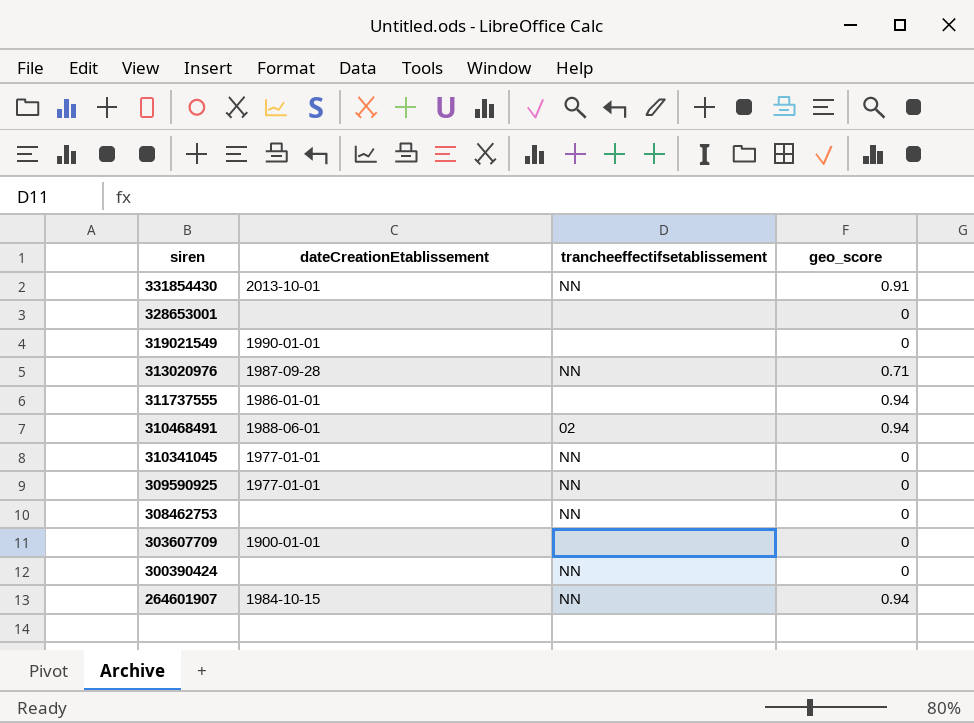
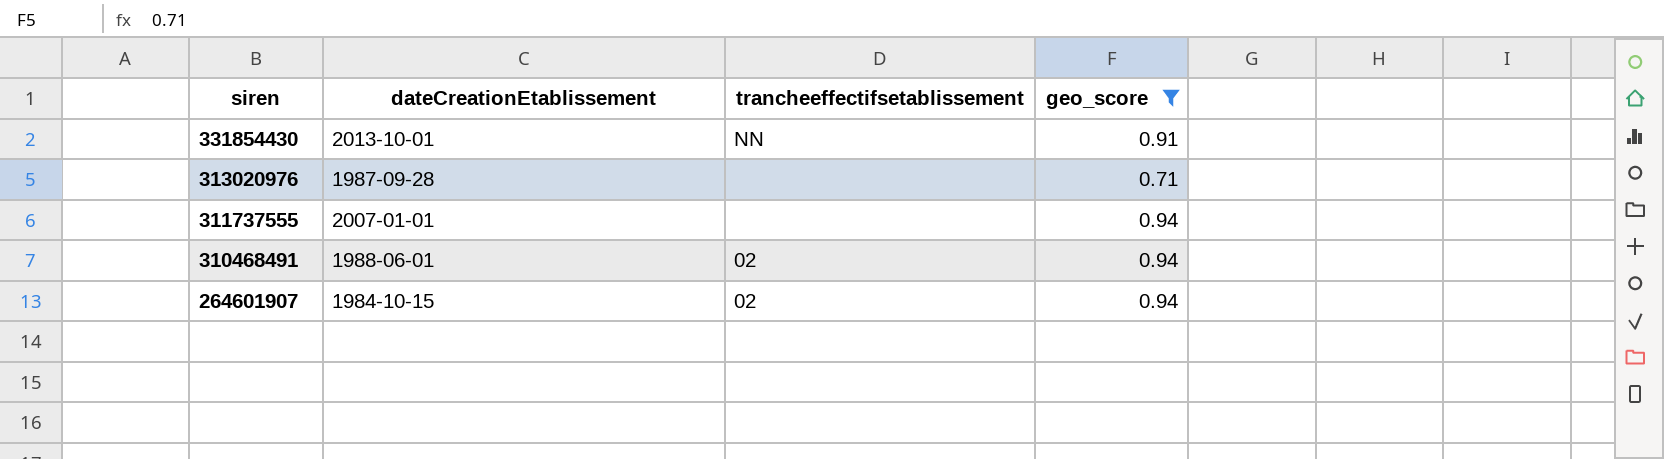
filter: none -> geo_score != 0
313020976 | trancheeffectifsetablissement: NN -> none
311737555 | dateCreationEtablissement: 1986-01-01 -> 2007-01-01
264601907 | trancheeffectifsetablissement: NN -> 02

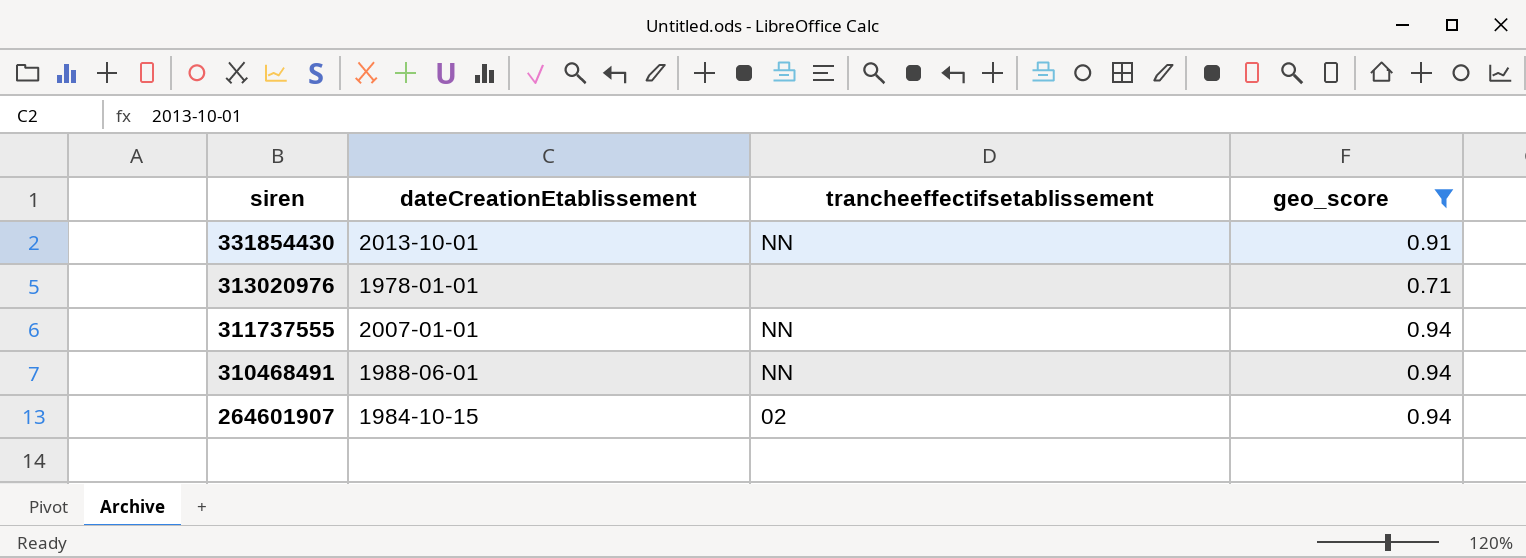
313020976 | dateCreationEtablissement: 1987-09-28 -> 1978-01-01
311737555 | trancheeffectifsetablissement: none -> NN
310468491 | trancheeffectifsetablissement: 02 -> NN

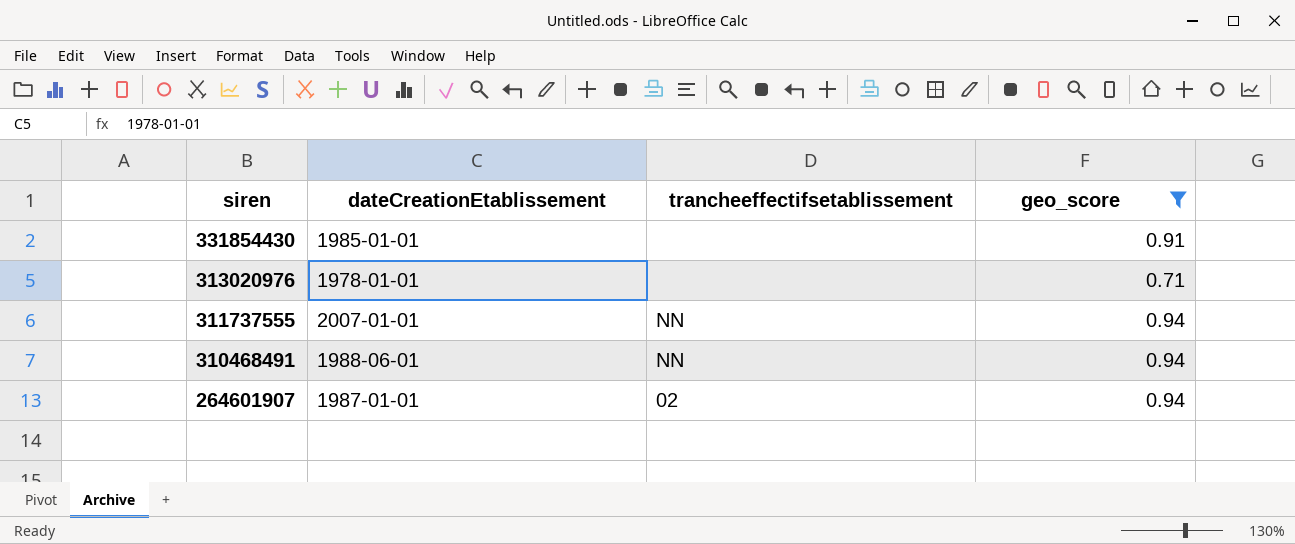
331854430 | dateCreationEtablissement: 2013-10-01 -> 1985-01-01
331854430 | trancheeffectifsetablissement: NN -> none
264601907 | dateCreationEtablissement: 1984-10-15 -> 1987-01-01

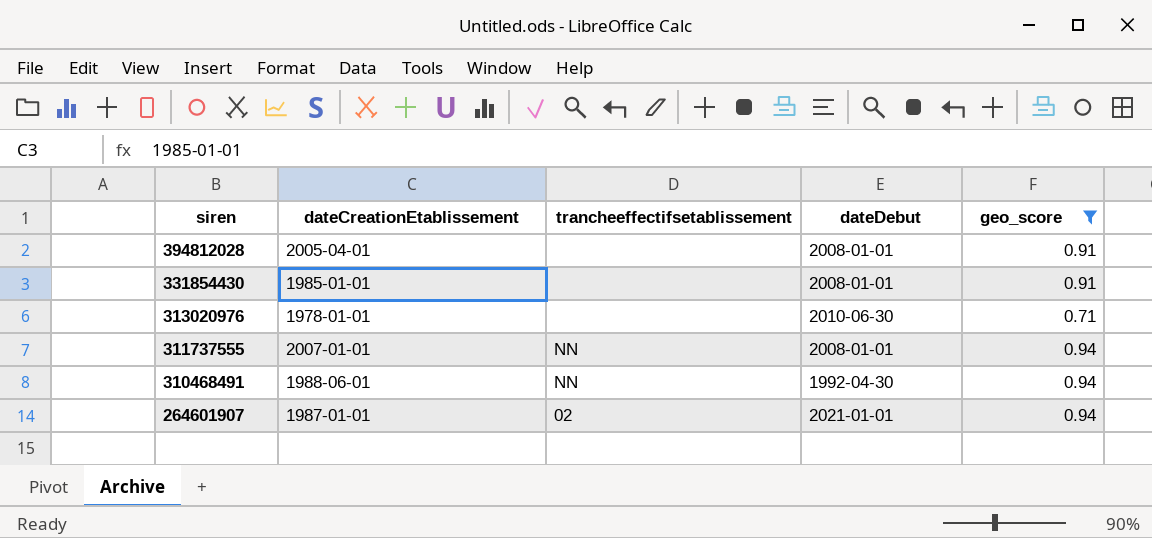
column dateDebut | position: none -> 4
row 394812028: none -> 2005-04-01 | none | 2008-01-01 | 0.91

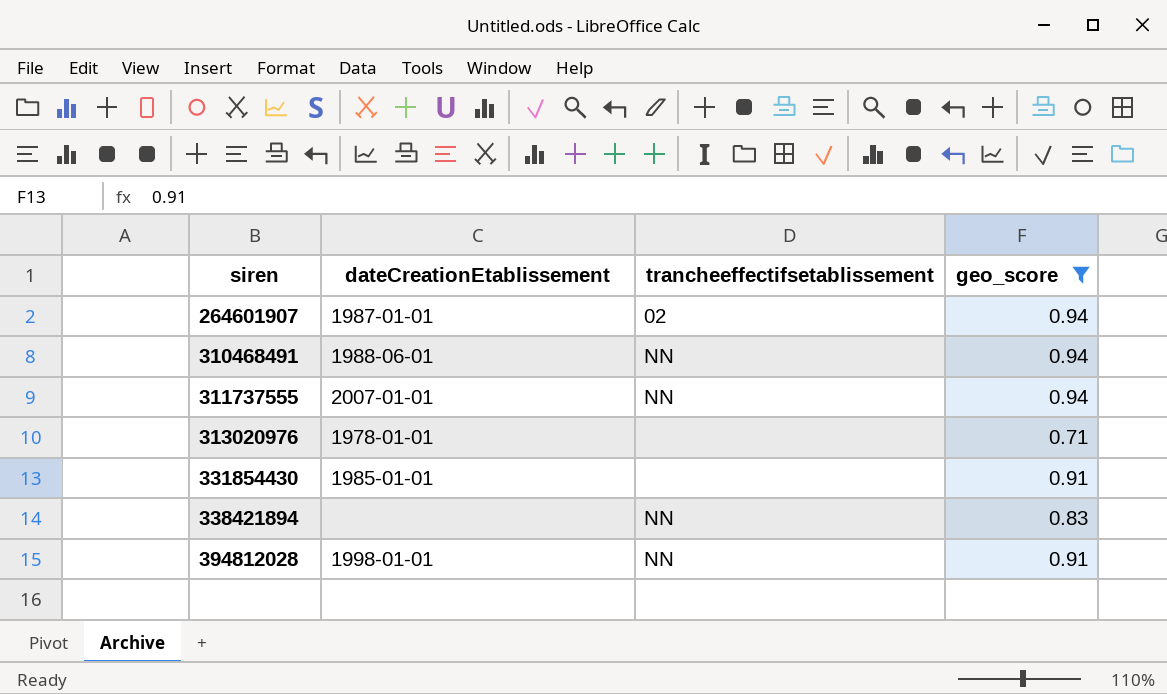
row order: siren descending -> siren ascending
column dateDebut | position: 4 -> none
row 338421894: none -> none | NN | 0.83
394812028 | dateCreationEtablissement: 2005-04-01 -> 1998-01-01
394812028 | trancheeffectifsetablissement: none -> NN

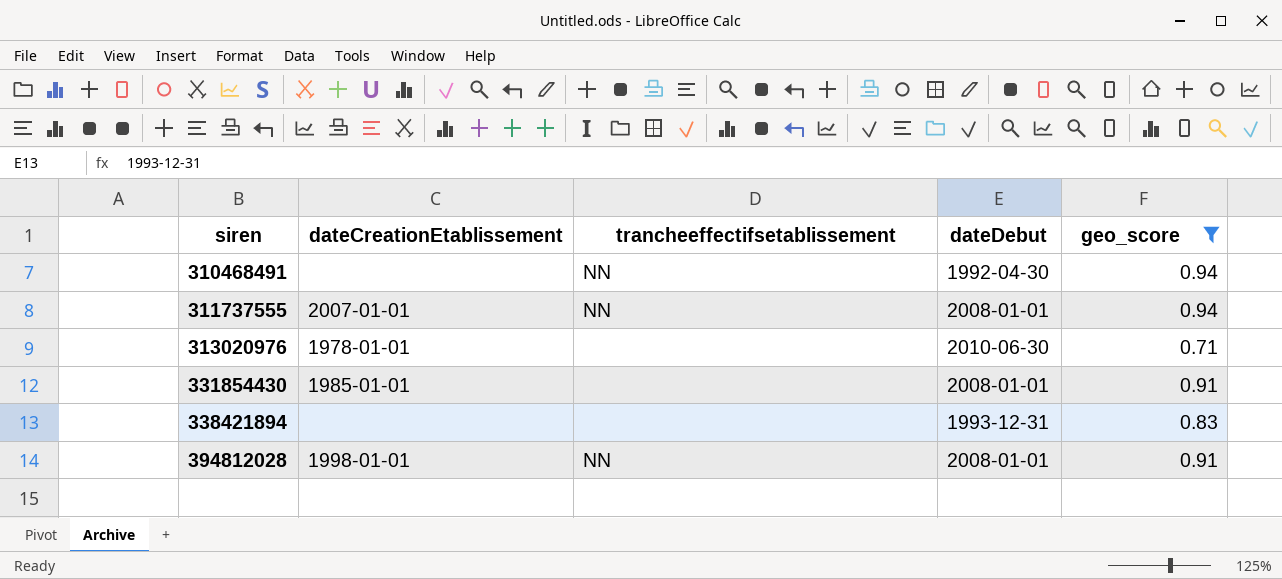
column dateDebut | position: none -> 4
row 264601907: 1987-01-01 | 02 | 0.94 -> none
310468491 | dateCreationEtablissement: 1988-06-01 -> none
338421894 | trancheeffectifsetablissement: NN -> none

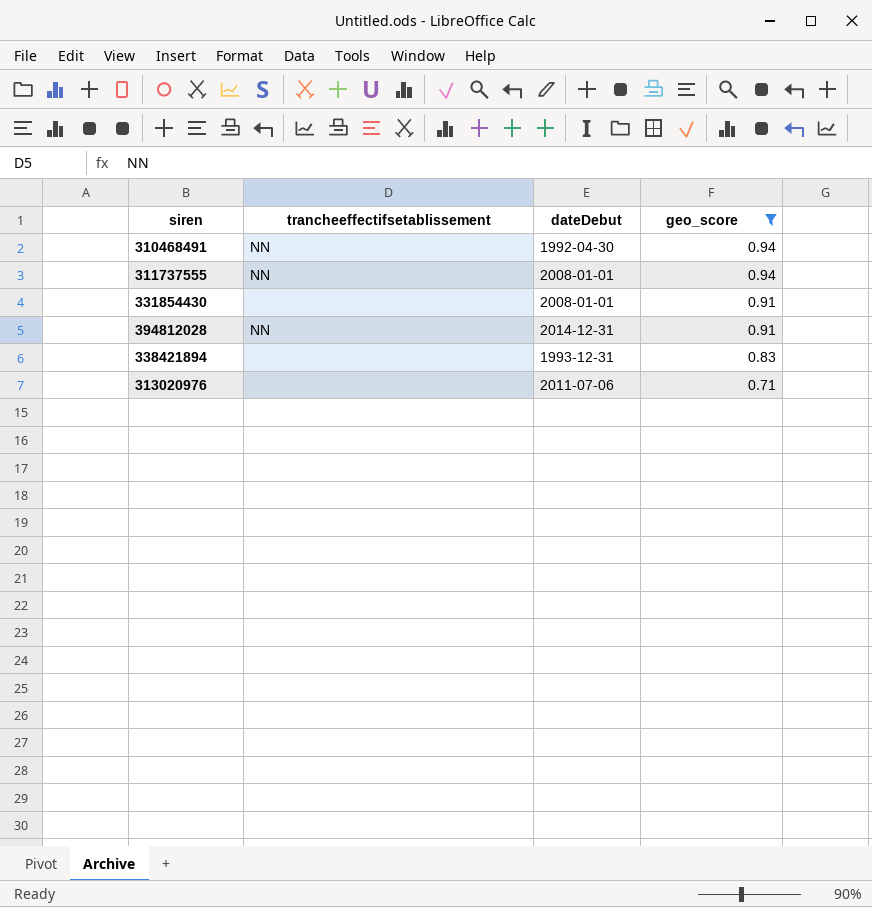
row order: siren ascending -> geo_score descending
column dateCreationEtablissement | position: 2 -> none
394812028 | dateDebut: 2008-01-01 -> 2014-12-31
313020976 | dateDebut: 2010-06-30 -> 2011-07-06

